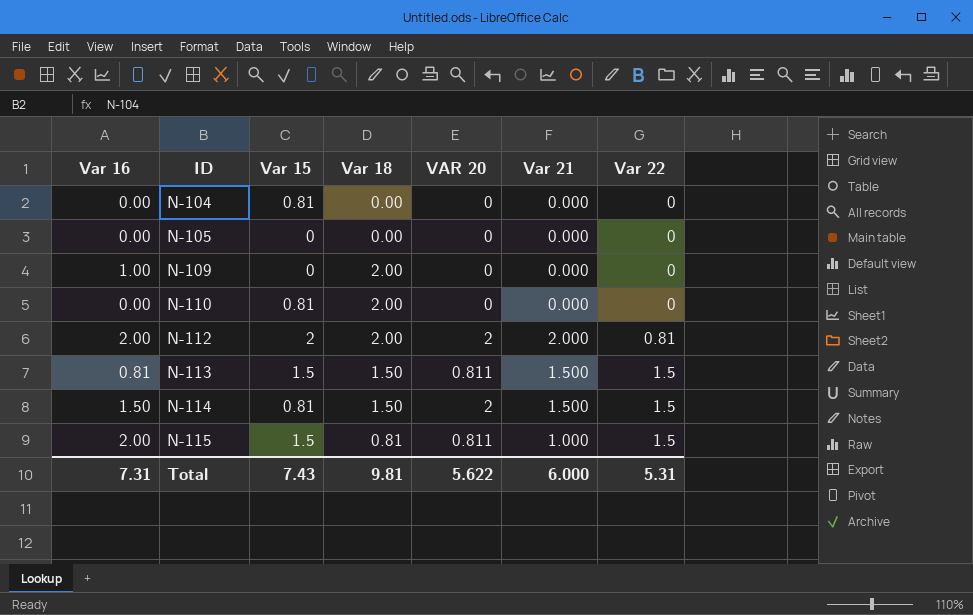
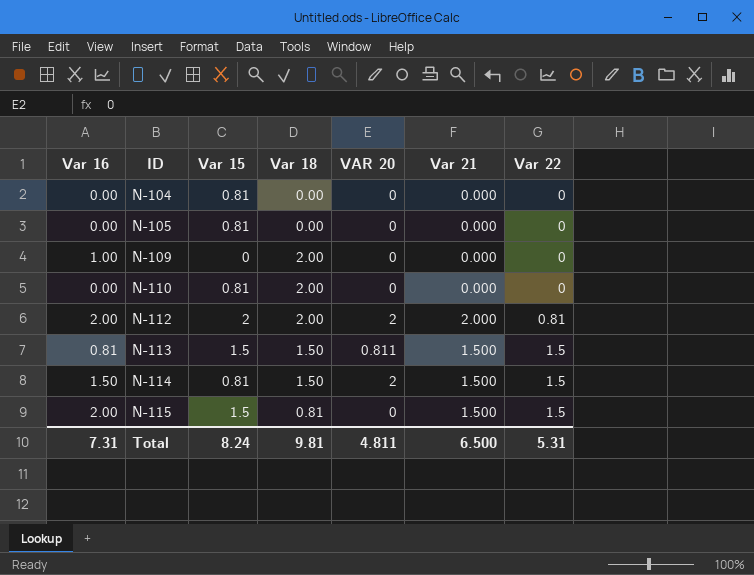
N-105 | Var 15: 0 -> 0.81
N-115 | VAR 20: 0.811 -> 0
N-115 | Var 21: 1.000 -> 1.500
Total | Var 15: 7.43 -> 8.24
Total | VAR 20: 5.622 -> 4.811
Total | Var 21: 6.000 -> 6.500

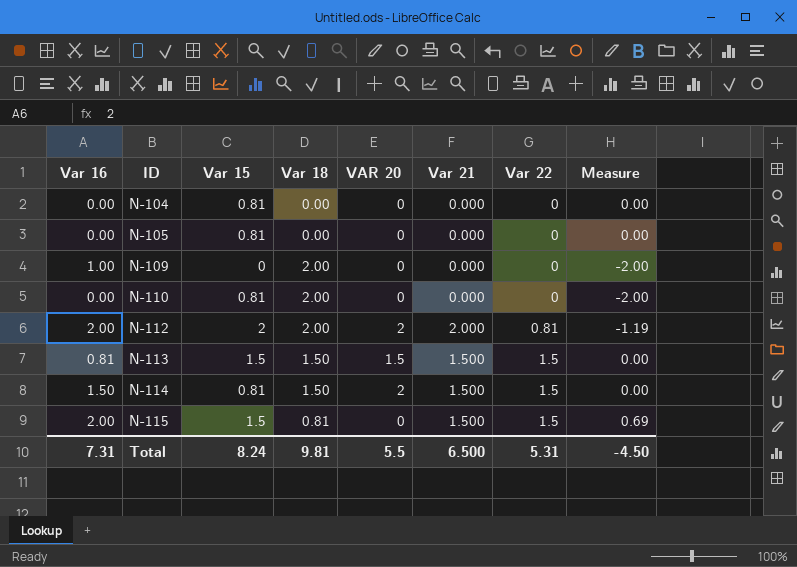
column Measure | formula: none -> [Var 22] - [Var 18]
N-113 | VAR 20: 0.811 -> 1.5
Total | VAR 20: 4.811 -> 5.5

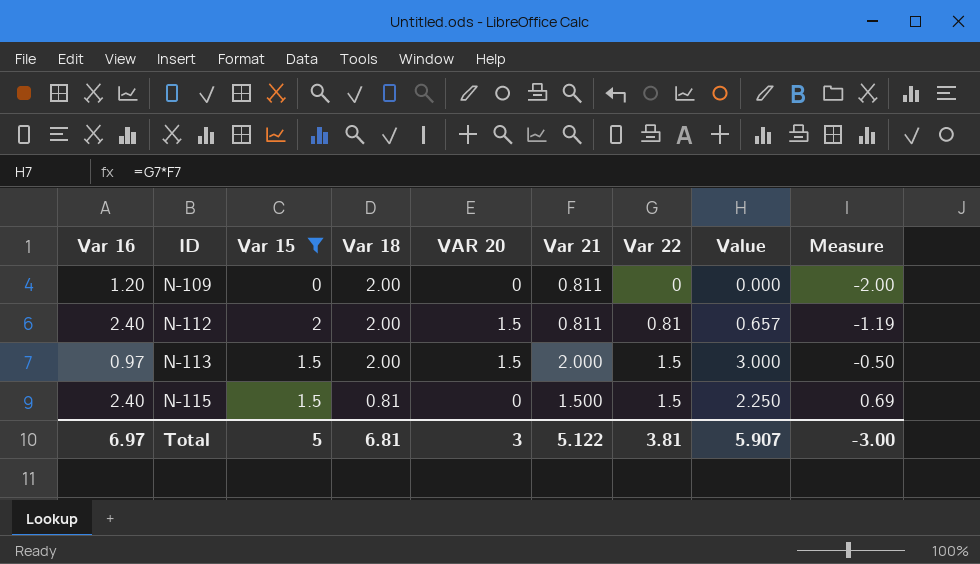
filter: none -> Var 15 != 0.81
column Value | formula: none -> [Var 21] * [Var 22]
N-109 | Var 16: 1.00 -> 1.20
N-109 | Var 21: 0.000 -> 0.811
N-112 | Var 16: 2.00 -> 2.40
N-112 | VAR 20: 2 -> 1.5
N-112 | Var 21: 2.000 -> 0.811
N-113 | Var 16: 0.81 -> 0.97
N-113 | Var 18: 1.50 -> 2.00
N-113 | Var 21: 1.500 -> 2.000
N-113 | Measure: 0.00 -> -0.50
N-115 | Var 16: 2.00 -> 2.40
Total | Var 16: 7.31 -> 6.97
Total | Var 15: 8.24 -> 5
Total | Var 18: 9.81 -> 6.81
Total | VAR 20: 5.5 -> 3
Total | Var 21: 6.500 -> 5.122
Total | Var 22: 5.31 -> 3.81
Total | Measure: -4.50 -> -3.00

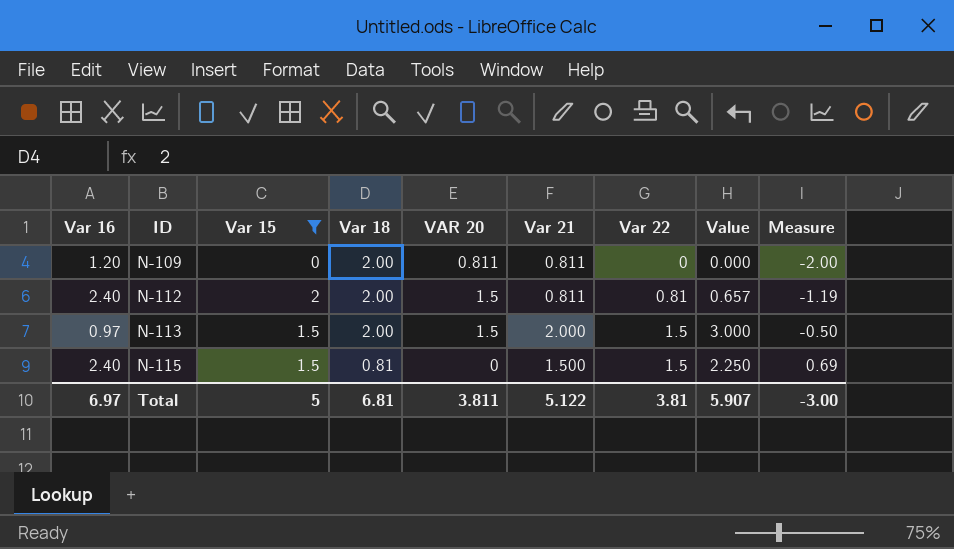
N-109 | VAR 20: 0 -> 0.811
Total | VAR 20: 3 -> 3.811

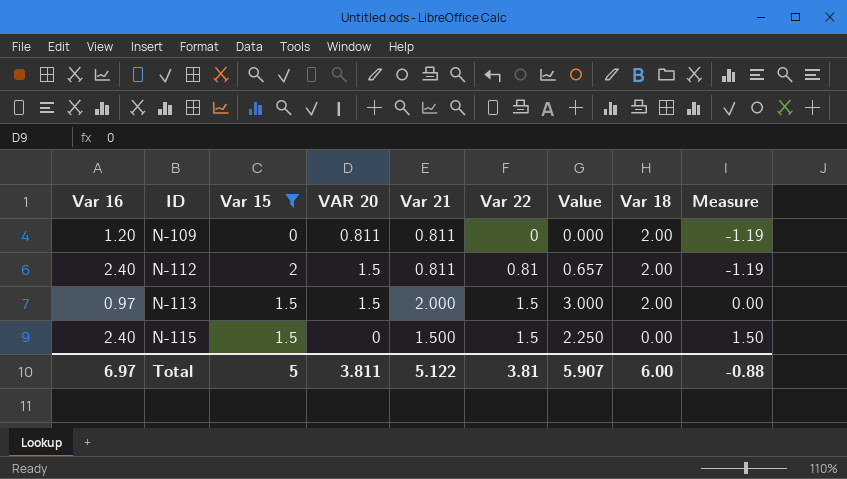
column Var 18 | position: 4 -> 8
column Measure | formula: [Var 22] - [Var 18] -> [Var 21] - [Var 18]
N-115 | Var 18: 0.81 -> 0.00
Total | Var 18: 6.81 -> 6.00
Total | Measure: -3.00 -> -0.88

